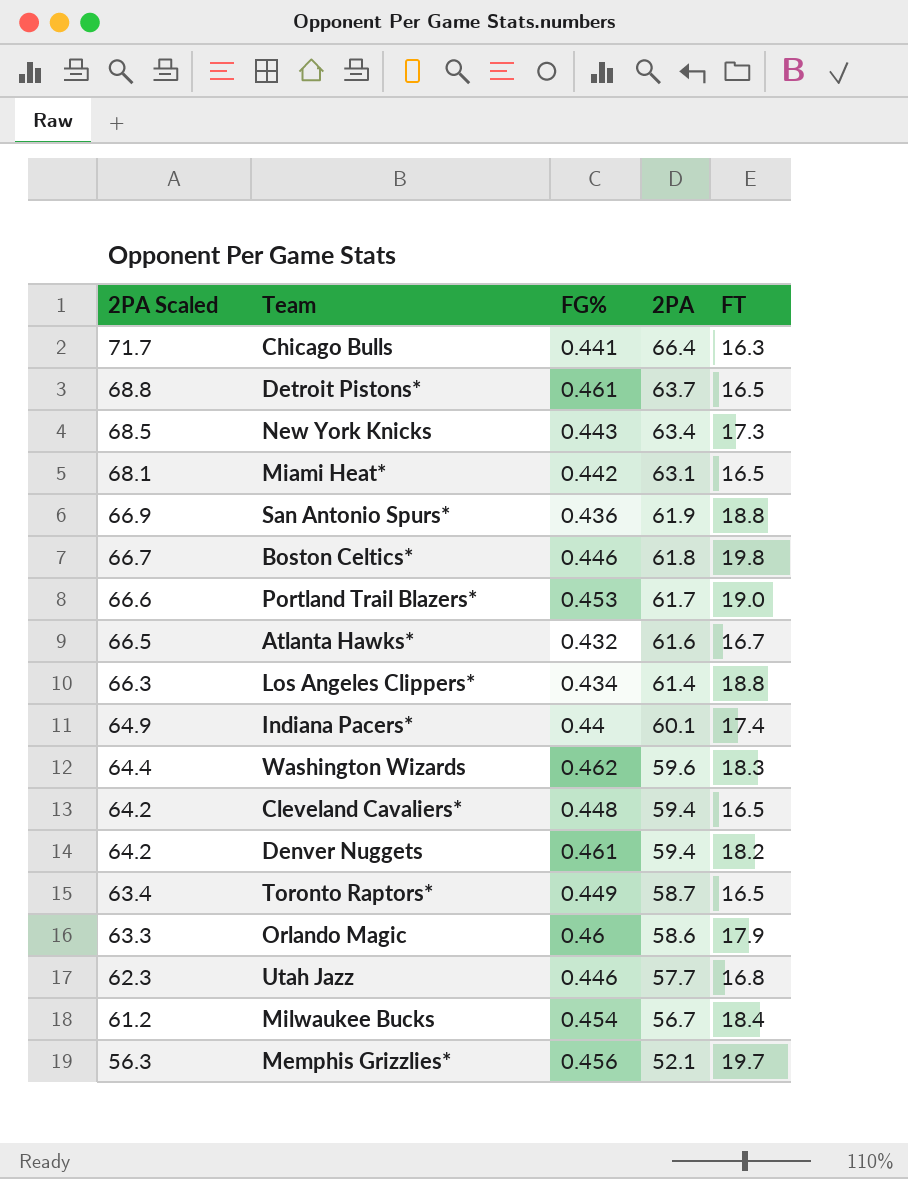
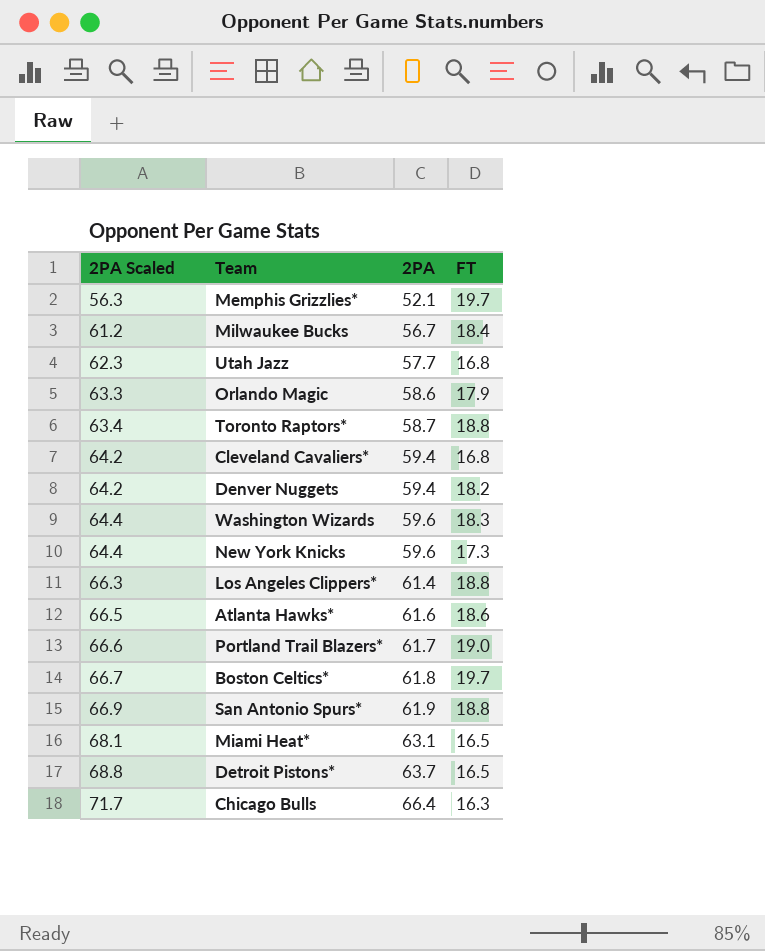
row order: 2PA Scaled descending -> 2PA Scaled ascending
column FG% | position: 3 -> none
row Indiana Pacers*: 64.9 | 0.44 | 60.1 | 17.4 -> none
Toronto Raptors* | FT: 16.5 -> 18.8
Cleveland Cavaliers* | FT: 16.5 -> 16.8
New York Knicks | 2PA Scaled: 68.5 -> 64.4
New York Knicks | 2PA: 63.4 -> 59.6
Atlanta Hawks* | FT: 16.7 -> 18.6
Boston Celtics* | FT: 19.8 -> 19.7

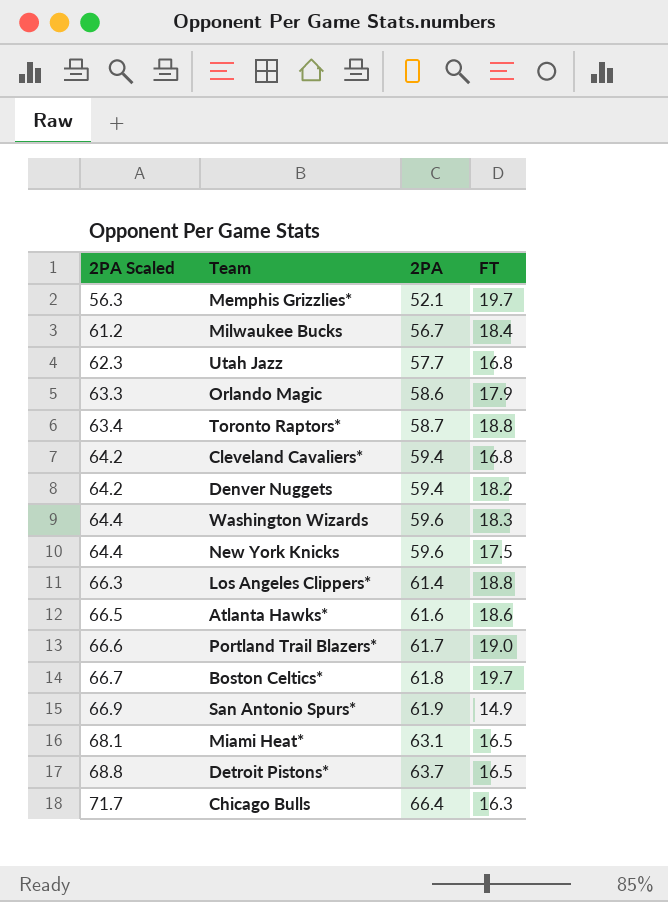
New York Knicks | FT: 17.3 -> 17.5
San Antonio Spurs* | FT: 18.8 -> 14.9

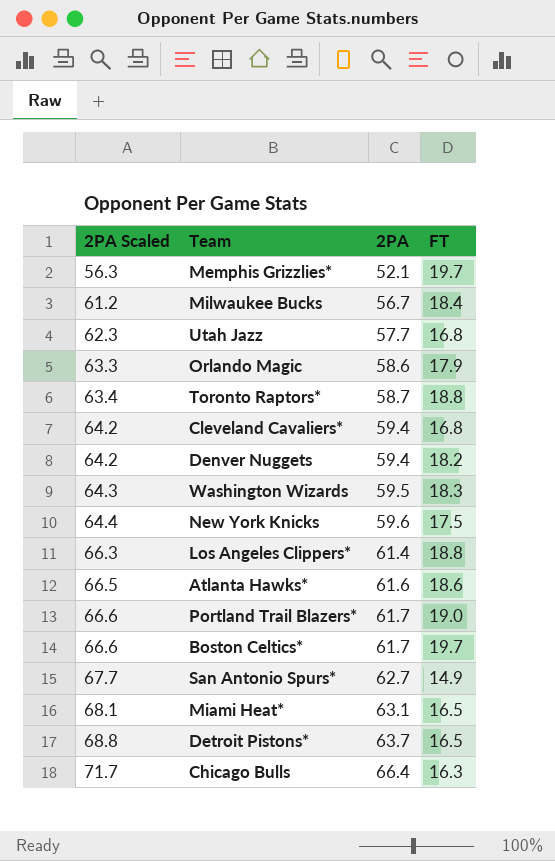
Washington Wizards | 2PA Scaled: 64.4 -> 64.3
Washington Wizards | 2PA: 59.6 -> 59.5
Boston Celtics* | 2PA Scaled: 66.7 -> 66.6
Boston Celtics* | 2PA: 61.8 -> 61.7
San Antonio Spurs* | 2PA Scaled: 66.9 -> 67.7
San Antonio Spurs* | 2PA: 61.9 -> 62.7

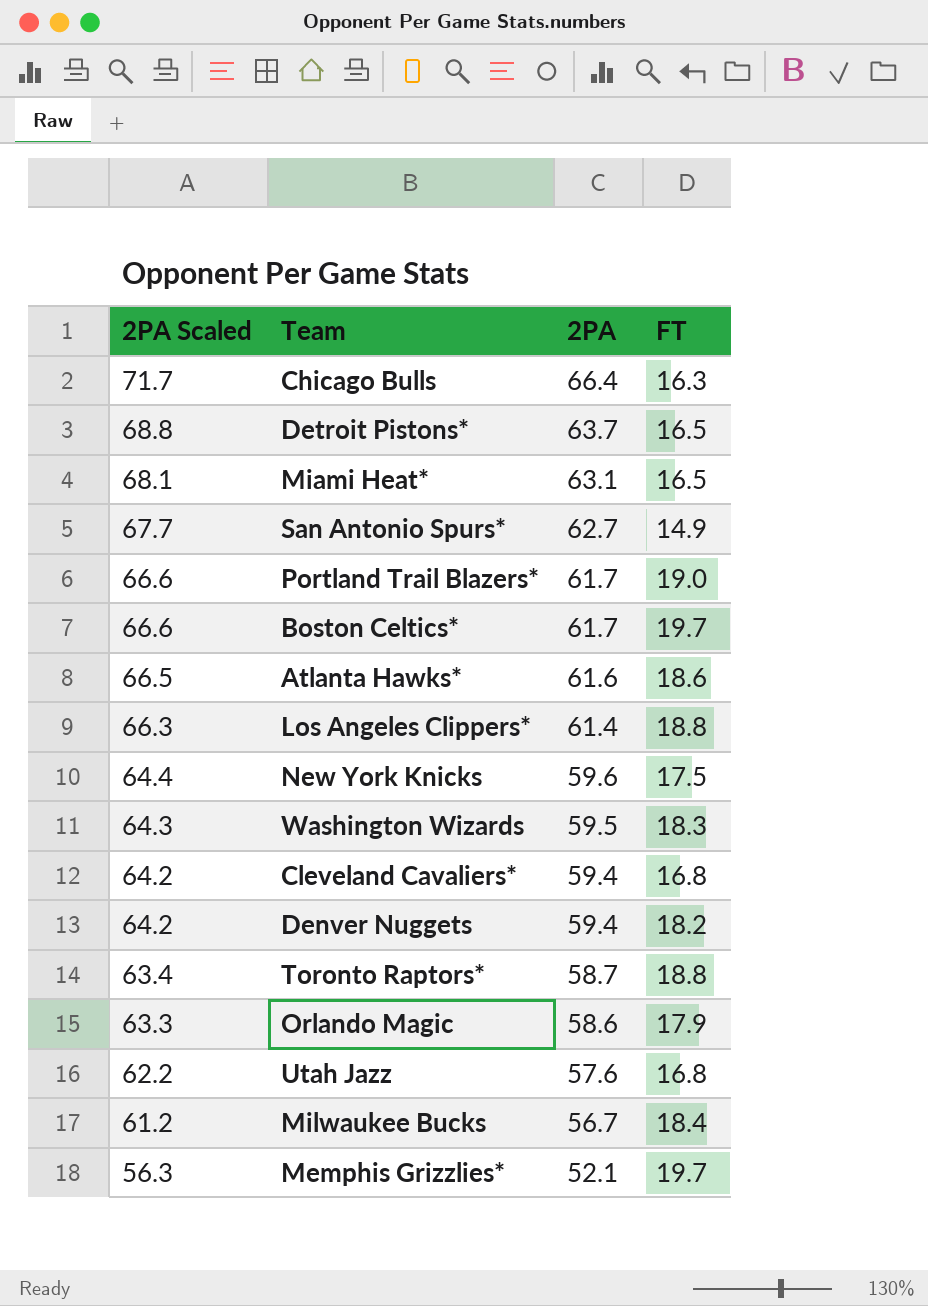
row order: 2PA Scaled ascending -> 2PA Scaled descending
Utah Jazz | 2PA Scaled: 62.3 -> 62.2
Utah Jazz | 2PA: 57.7 -> 57.6

